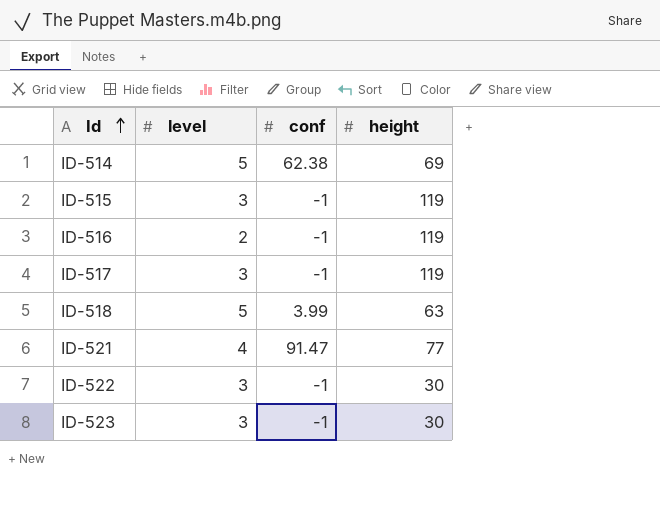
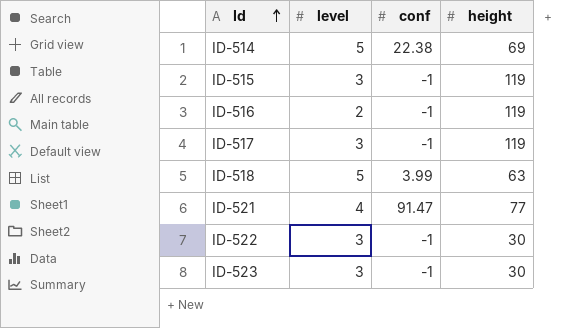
ID-514 | conf: 62.38 -> 22.38

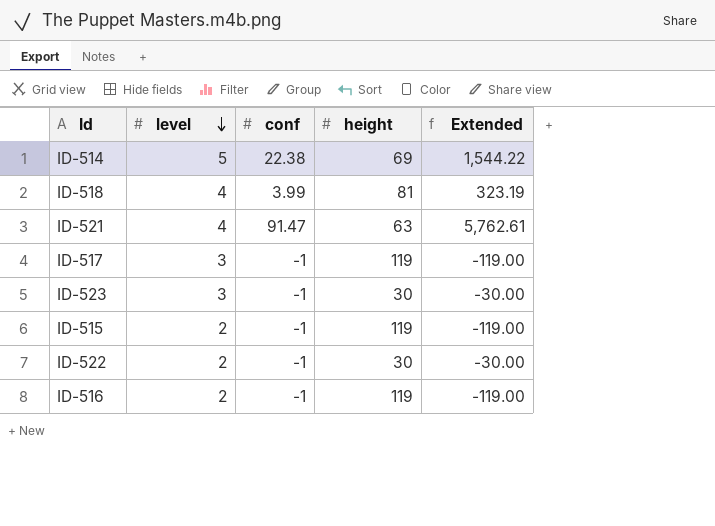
row order: Id ascending -> level descending
column Extended | formula: none -> [conf] * [height]
ID-518 | level: 5 -> 4
ID-518 | height: 63 -> 81
ID-521 | height: 77 -> 63
ID-515 | level: 3 -> 2
ID-522 | level: 3 -> 2

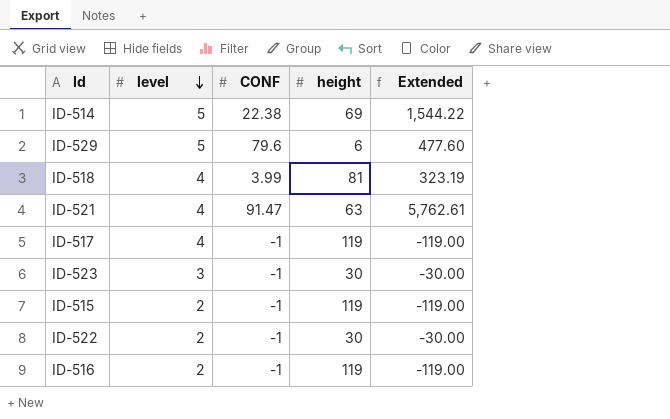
column name: conf -> CONF
row ID-529: none -> 5 | 79.6 | 6 | 477.60
ID-517 | level: 3 -> 4

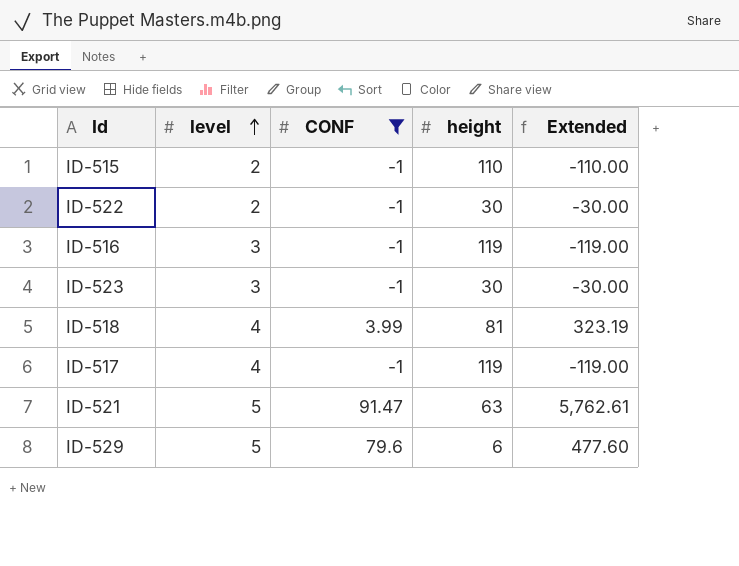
filter: none -> CONF != 22.38
row order: level descending -> level ascending
ID-515 | height: 119 -> 110
ID-515 | Extended: -119.00 -> -110.00
ID-516 | level: 2 -> 3
ID-521 | level: 4 -> 5

